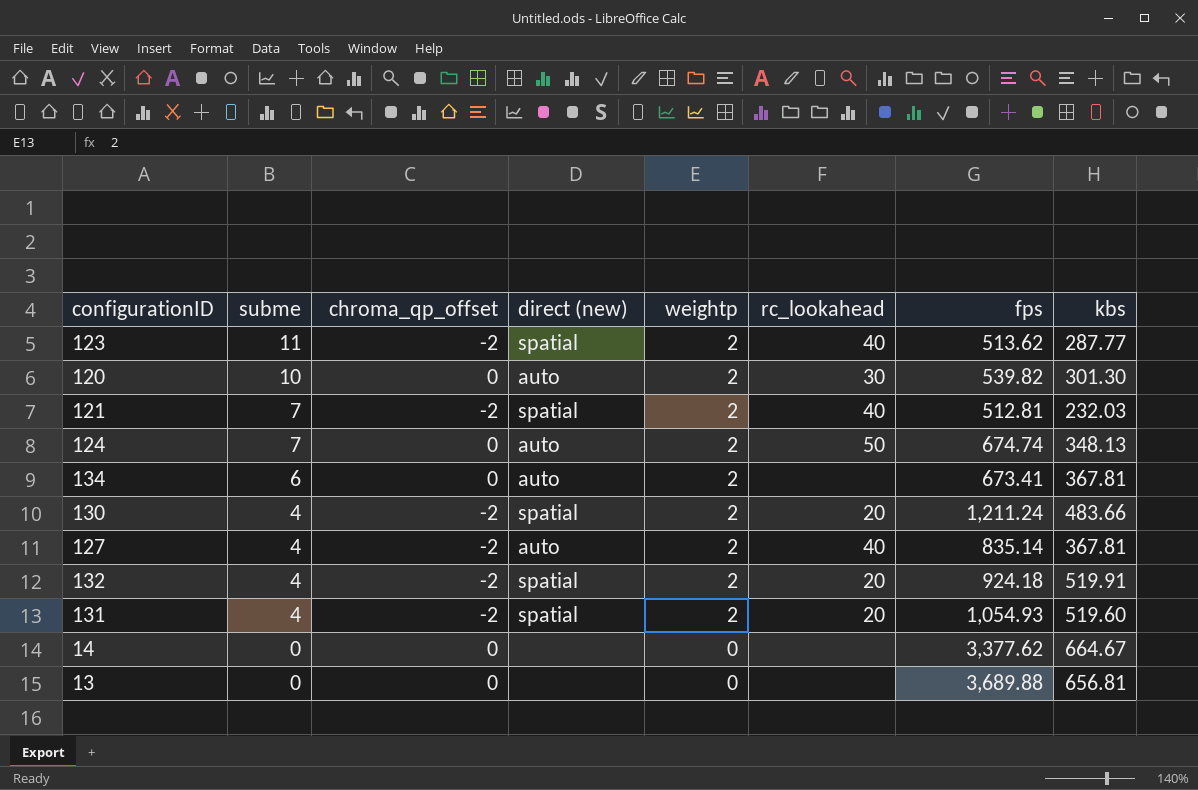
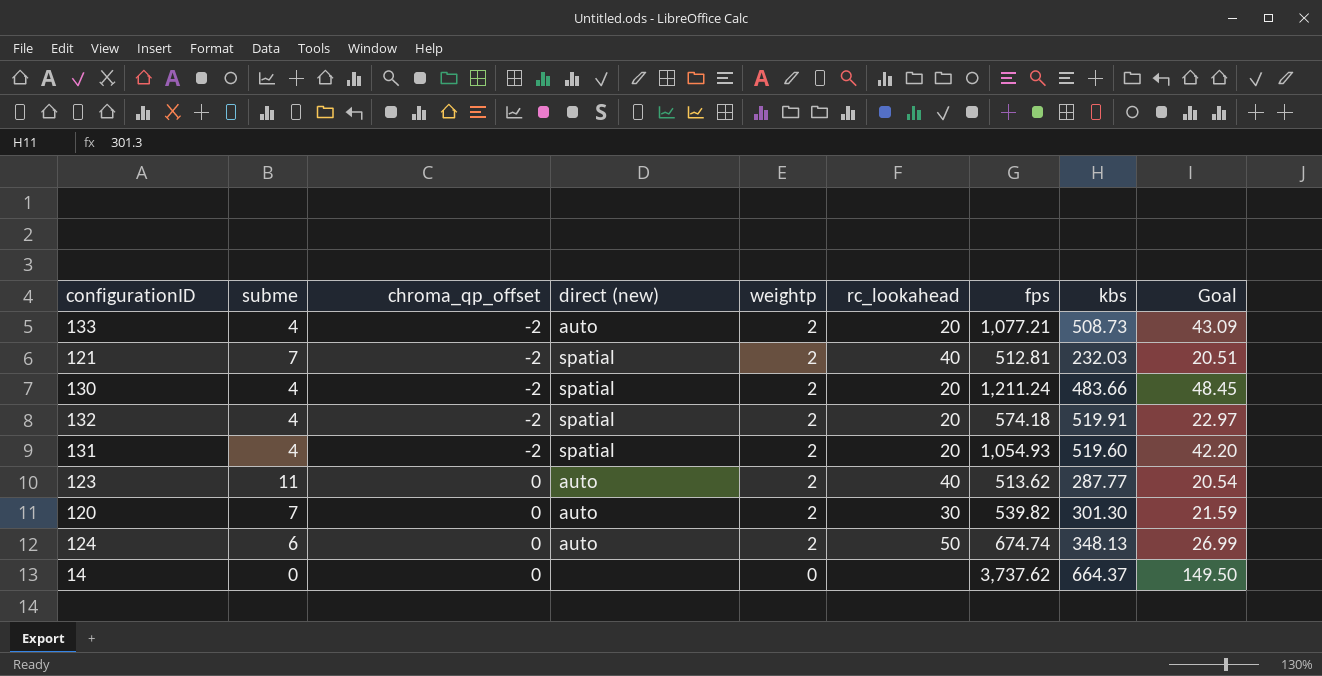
row order: subme descending -> chroma_qp_offset ascending
column Goal | formula: none -> [fps] * 0.04
row 134: 6 | 0 | auto | 2 | none | 673.41 | 367.81 -> none
row 127: 4 | -2 | auto | 2 | 40 | 835.14 | 367.81 -> none
row 13: 0 | 0 | none | 0 | none | 3,689.88 | 656.81 -> none
row 133: none -> 4 | -2 | auto | 2 | 20 | 1,077.21 | 508.73 | 43.09
132 | fps: 924.18 -> 574.18
123 | chroma_qp_offset: -2 -> 0
123 | direct (new): spatial -> auto
120 | subme: 10 -> 7
124 | subme: 7 -> 6
14 | fps: 3,377.62 -> 3,737.62
14 | kbs: 664.67 -> 664.37

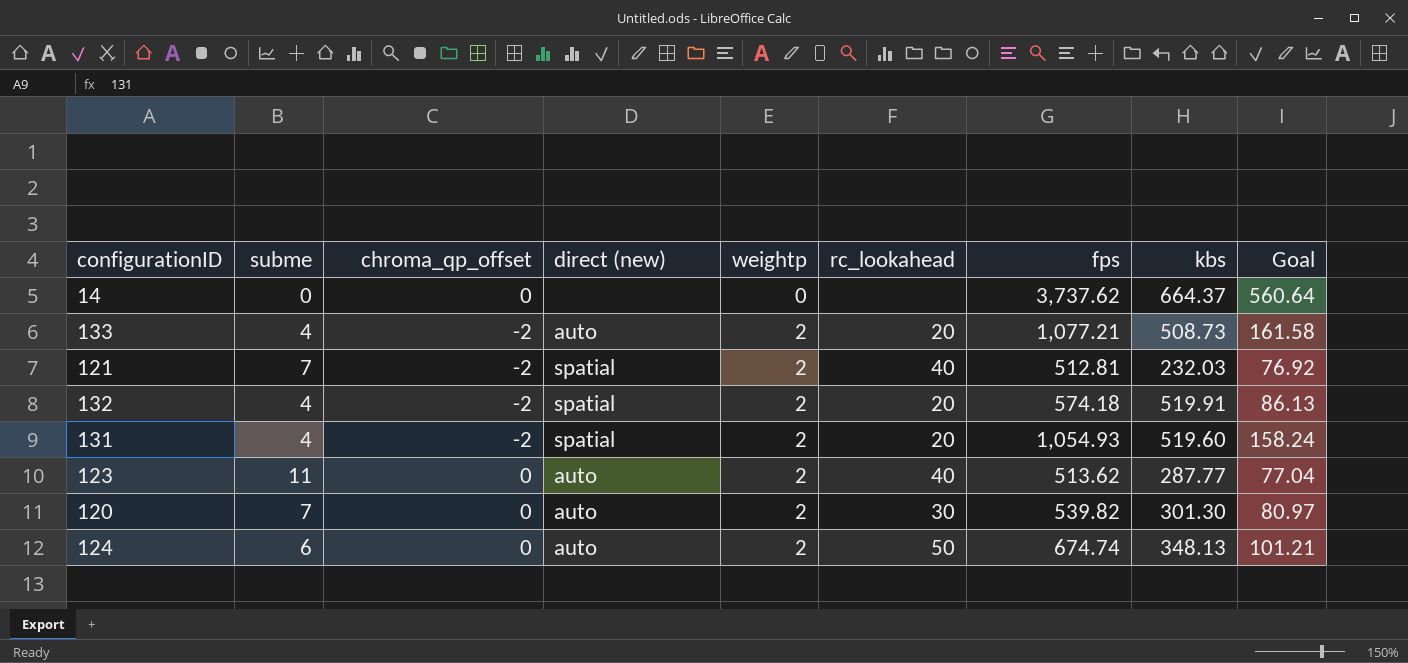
row order: chroma_qp_offset ascending -> weightp ascending
column Goal | formula: [fps] * 0.04 -> [fps] * 0.15
row 130: 4 | -2 | spatial | 2 | 20 | 1,211.24 | 483.66 | 48.45 -> none

